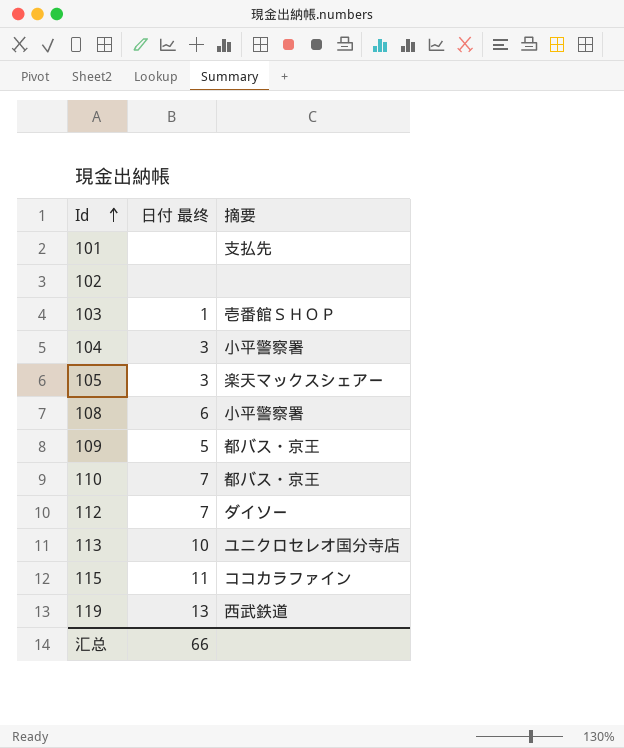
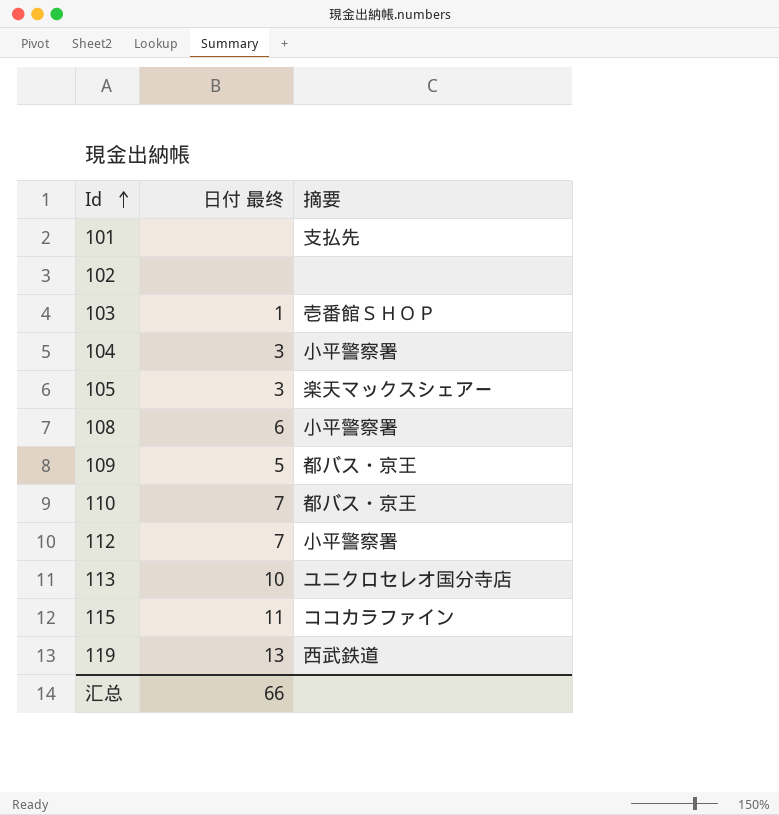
112 | 摘要: ダイソー -> 小平警察署

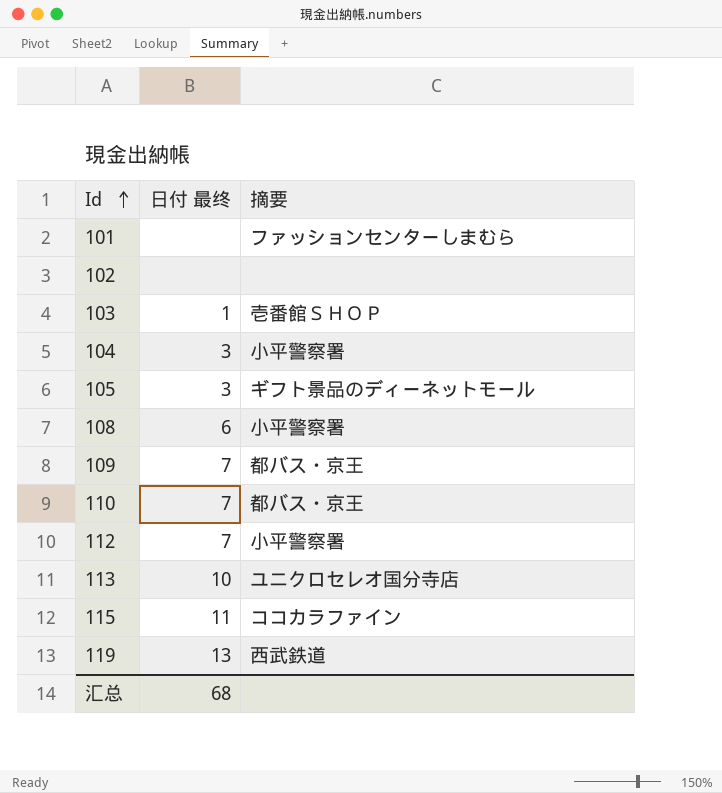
101 | 摘要: 支払先 -> ファッションセンターしまむら
105 | 摘要: 楽天マックスシェアー -> ギフト景品のディーネットモール
109 | 日付 最终: 5 -> 7
汇总 | 日付 最终: 66 -> 68

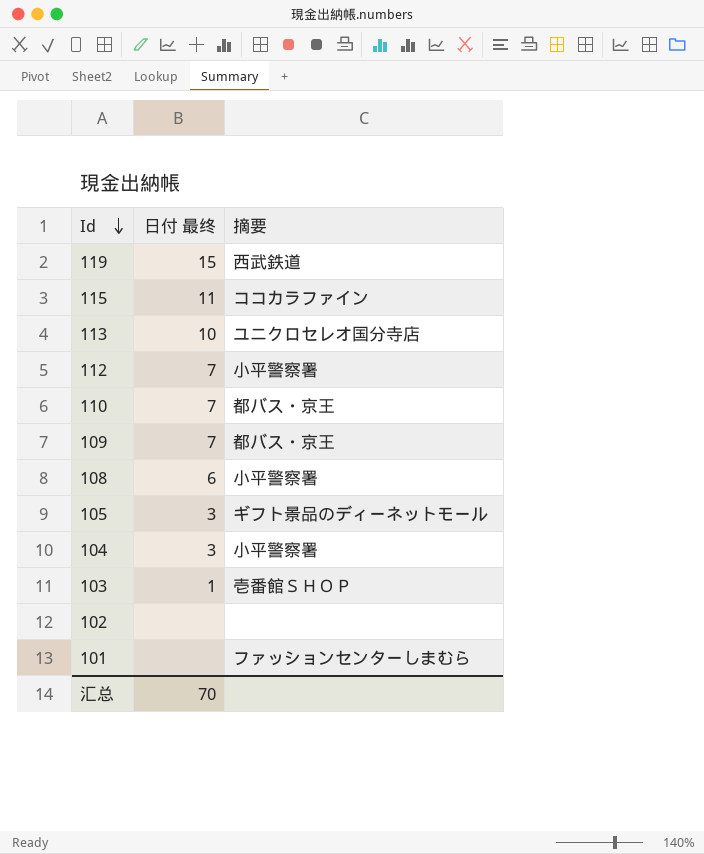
row order: Id ascending -> Id descending
119 | 日付 最终: 13 -> 15
汇总 | 日付 最终: 68 -> 70

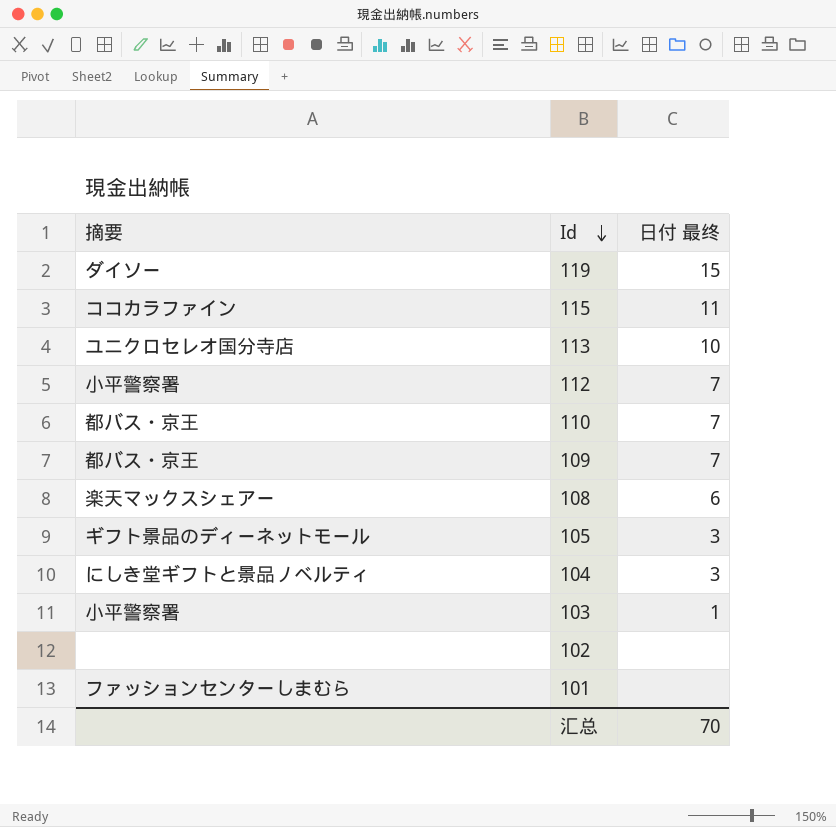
column 摘要 | position: 3 -> 1
119 | 摘要: 西武鉄道 -> ダイソー
108 | 摘要: 小平警察署 -> 楽天マックスシェアー
104 | 摘要: 小平警察署 -> にしき堂ギフトと景品ノベルティ
103 | 摘要: 壱番館ＳＨＯＰ -> 小平警察署

